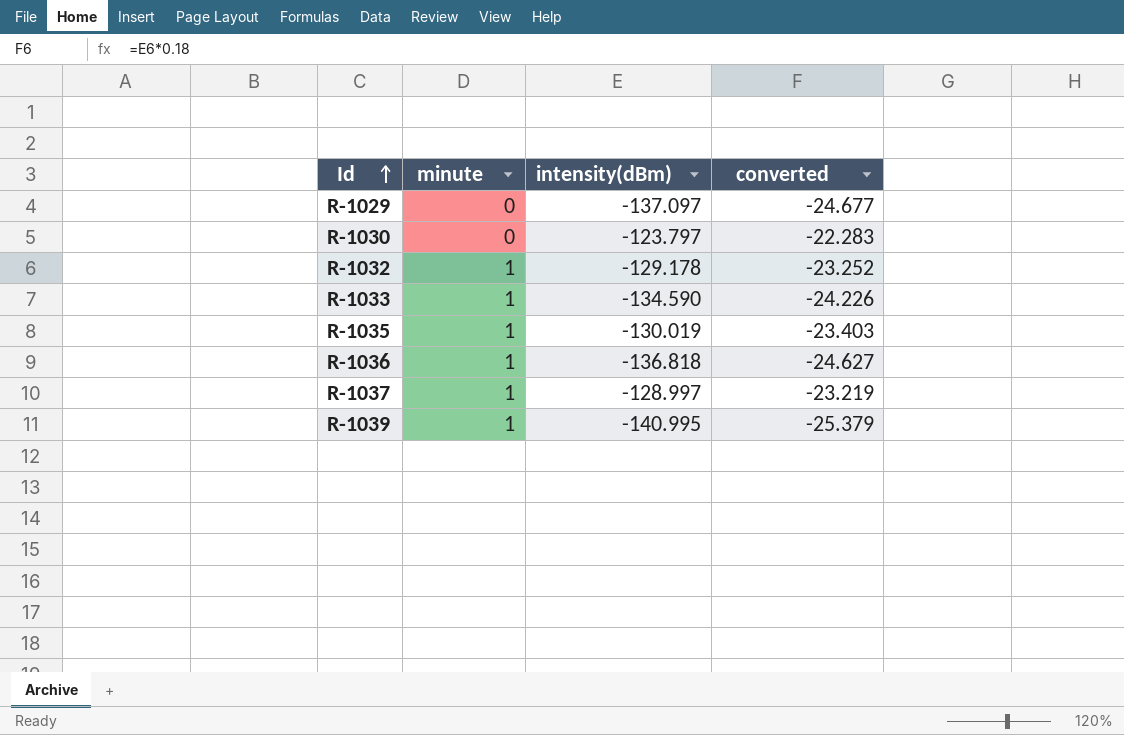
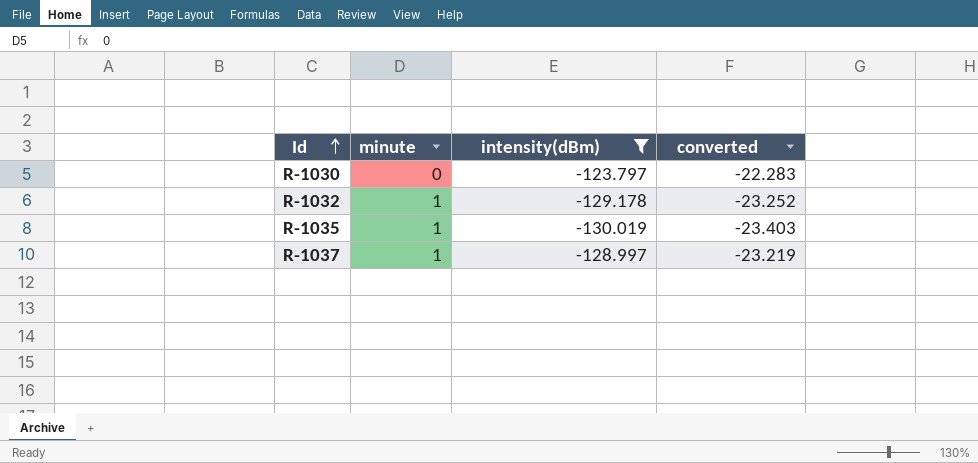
filter: none -> intensity(dBm) >= -130.019

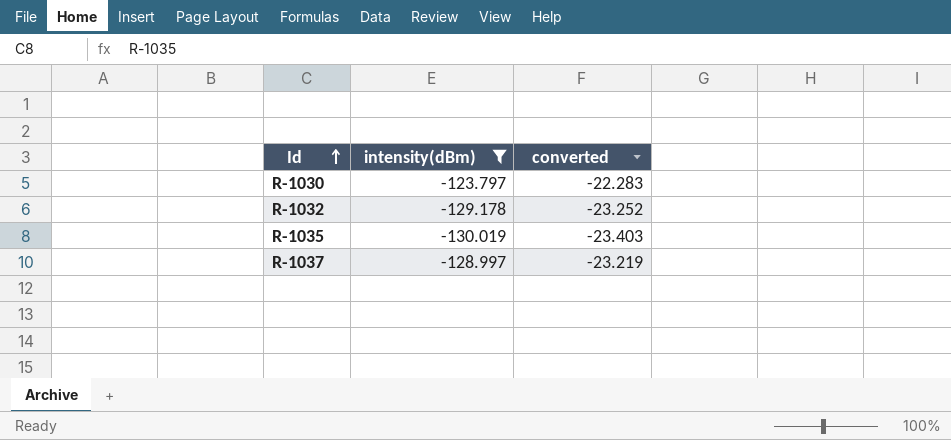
column minute | position: 2 -> none

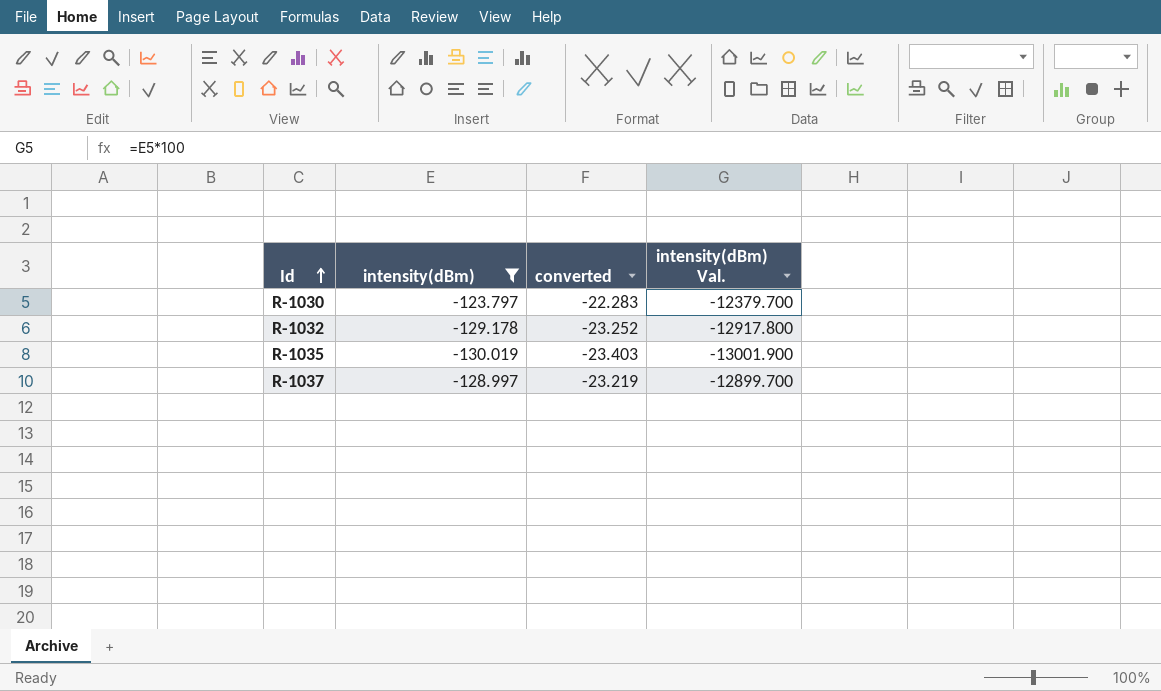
column intensity(dBm) Val. | formula: none -> [intensity(dBm)] * 100

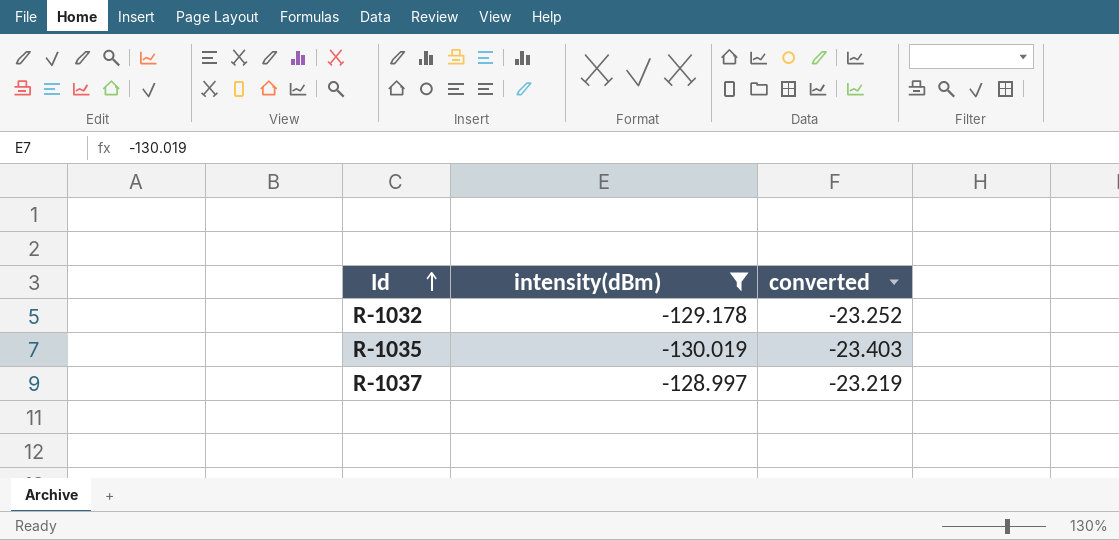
column intensity(dBm) Val. | formula: [intensity(dBm)] * 100 -> none
row R-1030: -123.797 | -22.283 | -12379.700 -> none

